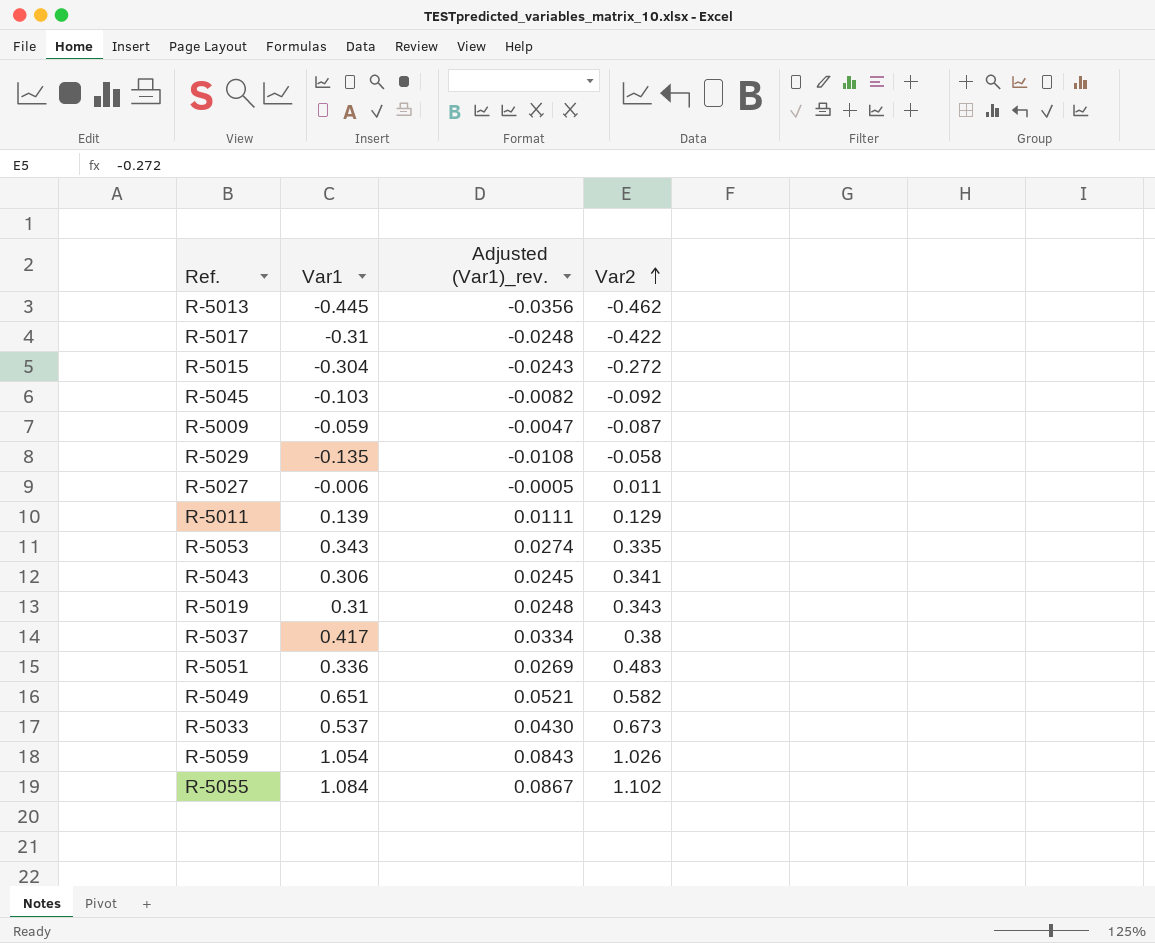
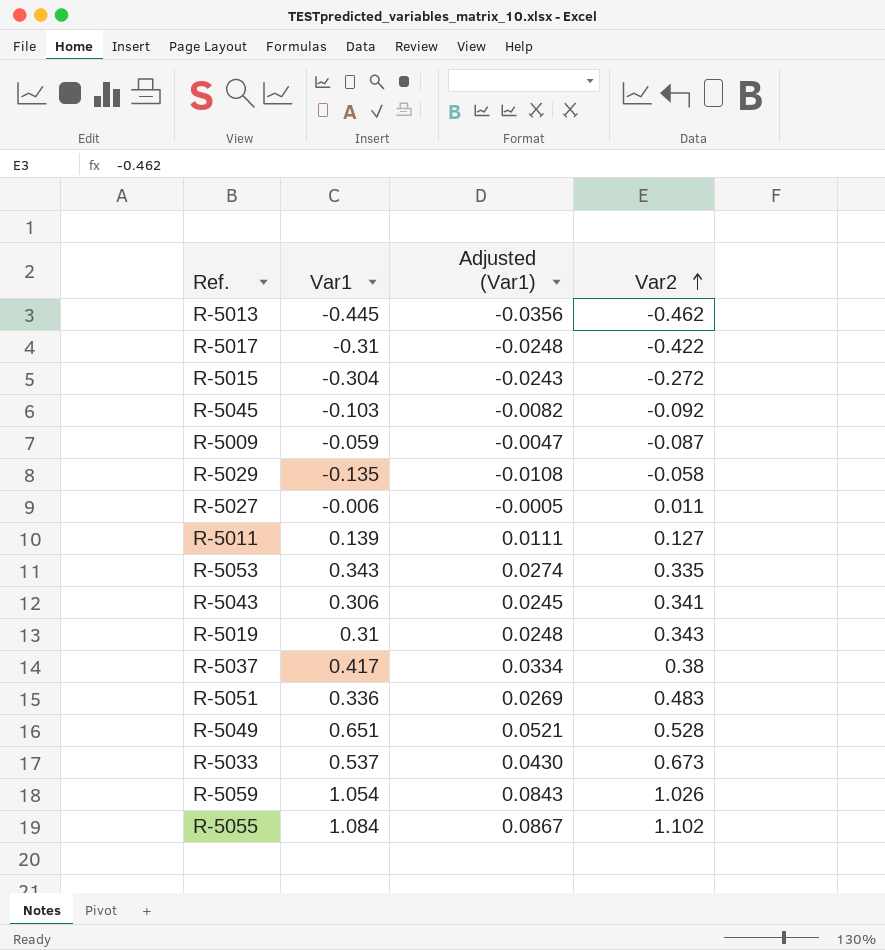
column name: Adjusted (Var1)_rev. -> Adjusted (Var1)
R-5011 | Var2: 0.129 -> 0.127
R-5049 | Var2: 0.582 -> 0.528

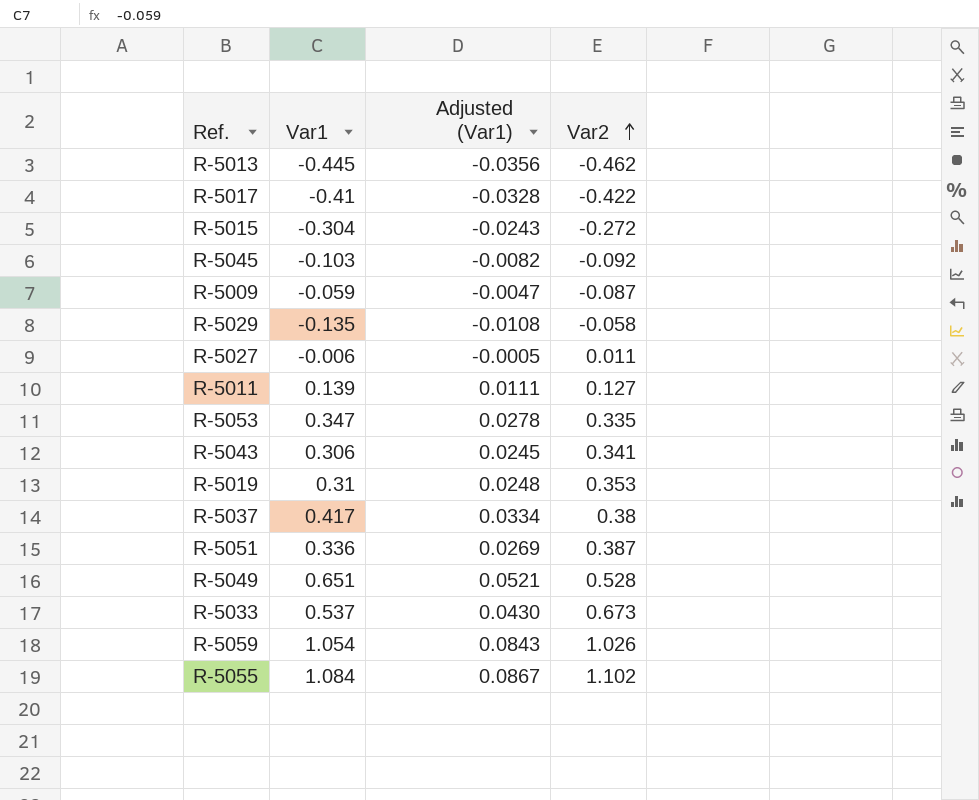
R-5017 | Var1: -0.31 -> -0.41
R-5017 | Adjusted (Var1): -0.0248 -> -0.0328
R-5053 | Var1: 0.343 -> 0.347
R-5053 | Adjusted (Var1): 0.0274 -> 0.0278
R-5019 | Var2: 0.343 -> 0.353
R-5051 | Var2: 0.483 -> 0.387

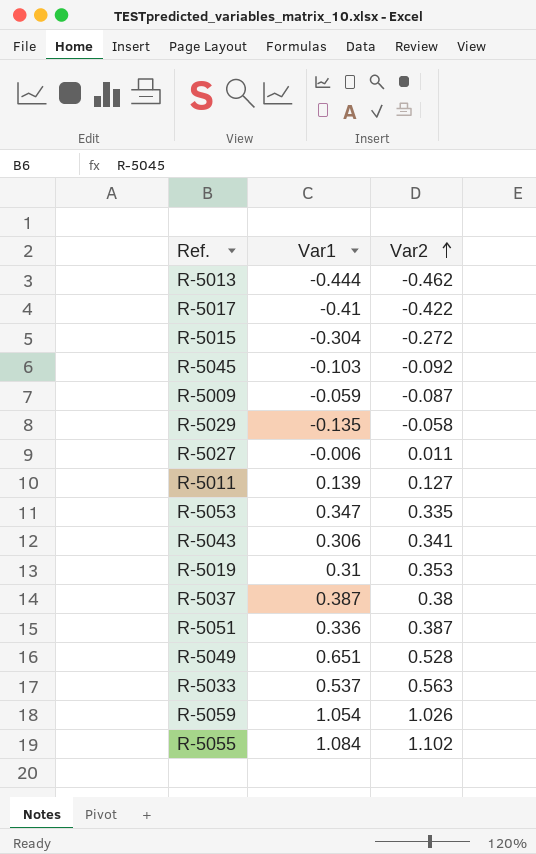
column Adjusted (Var1) | formula: [Var1] * 0.08 -> none
R-5013 | Var1: -0.445 -> -0.444
R-5037 | Var1: 0.417 -> 0.387
R-5033 | Var2: 0.673 -> 0.563

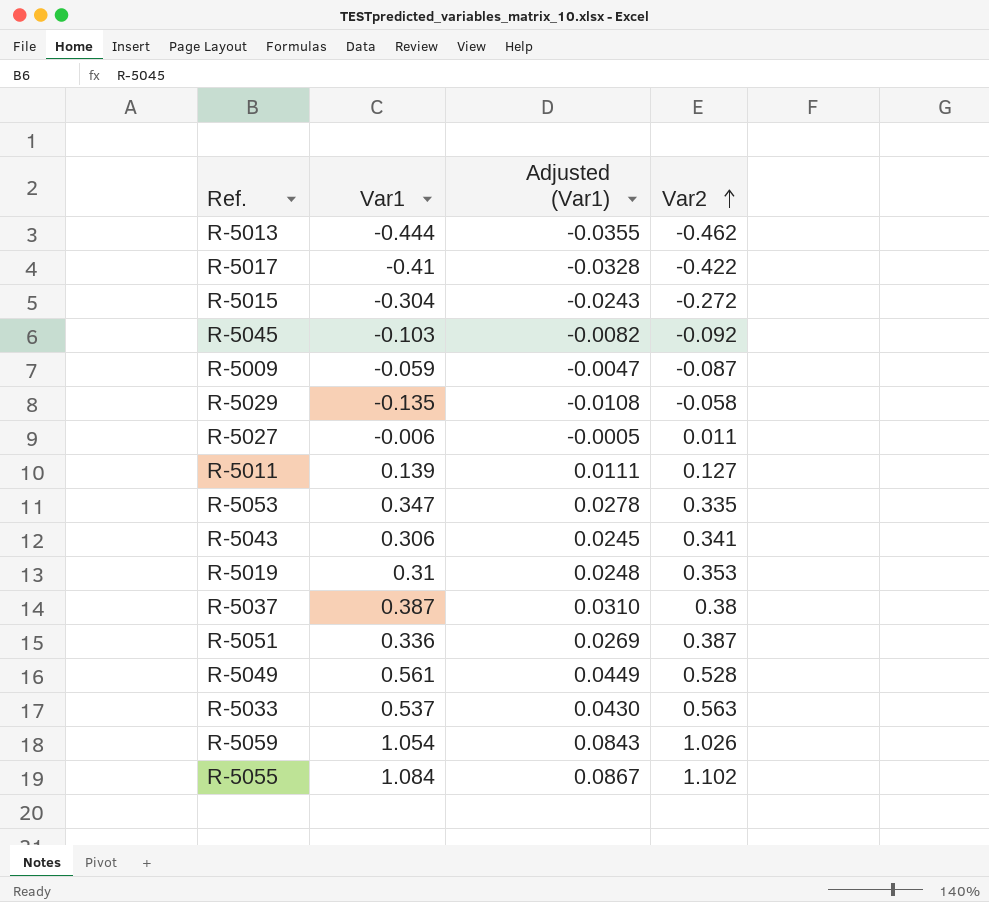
column Adjusted (Var1) | formula: none -> [Var1] * 0.08
R-5049 | Var1: 0.651 -> 0.561

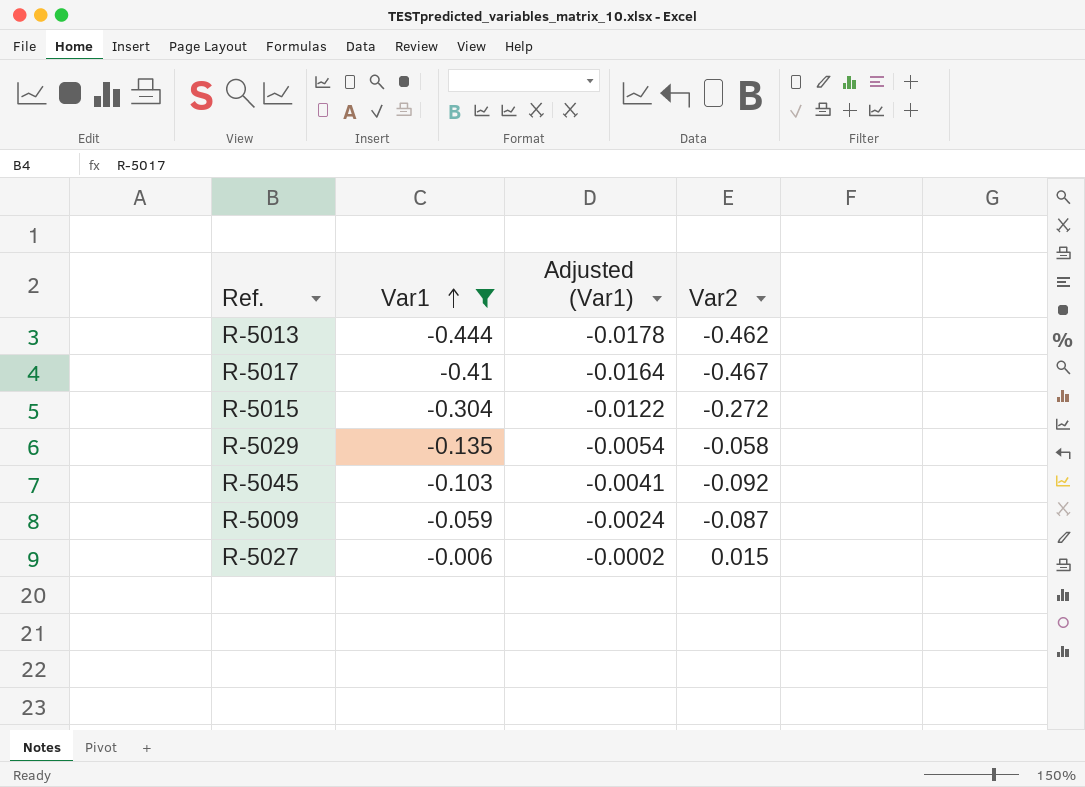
filter: none -> Var1 <= -0.006
row order: Var2 ascending -> Var1 ascending
column Adjusted (Var1) | formula: [Var1] * 0.08 -> [Var1] * 0.04
R-5017 | Var2: -0.422 -> -0.467
R-5027 | Var2: 0.011 -> 0.015

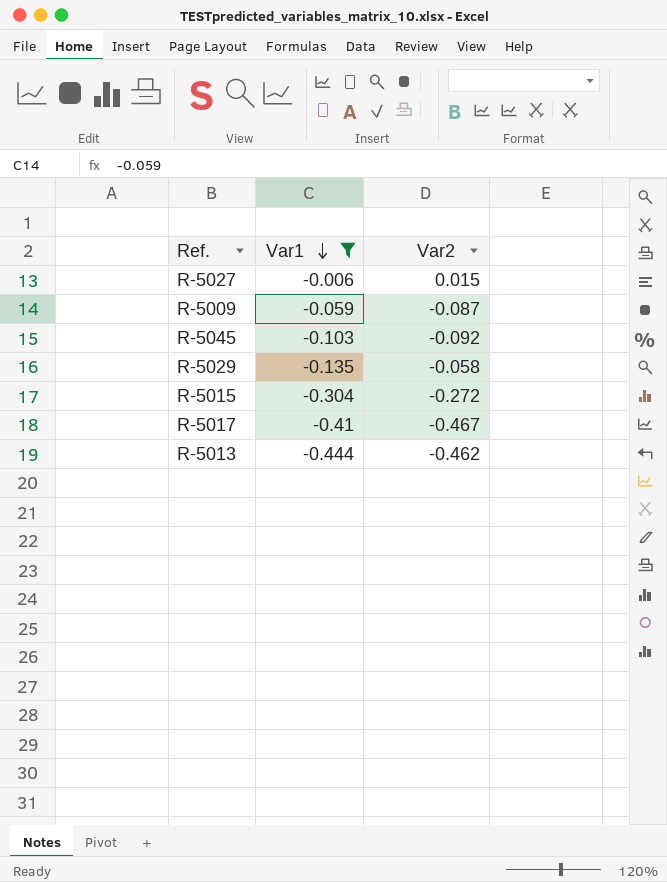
row order: Var1 ascending -> Var1 descending
column Adjusted (Var1) | formula: [Var1] * 0.04 -> none

